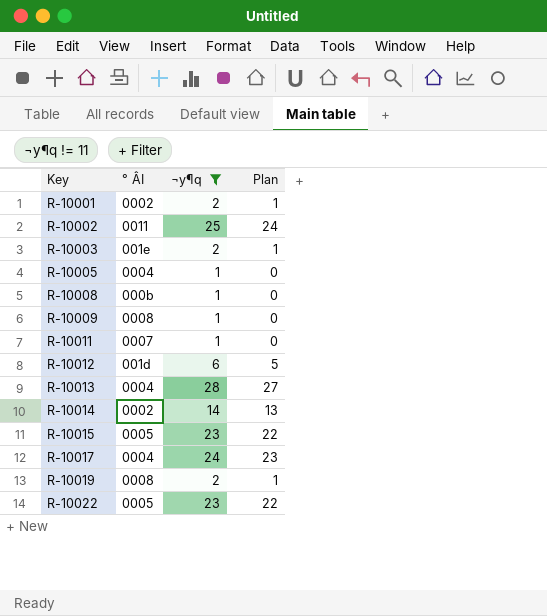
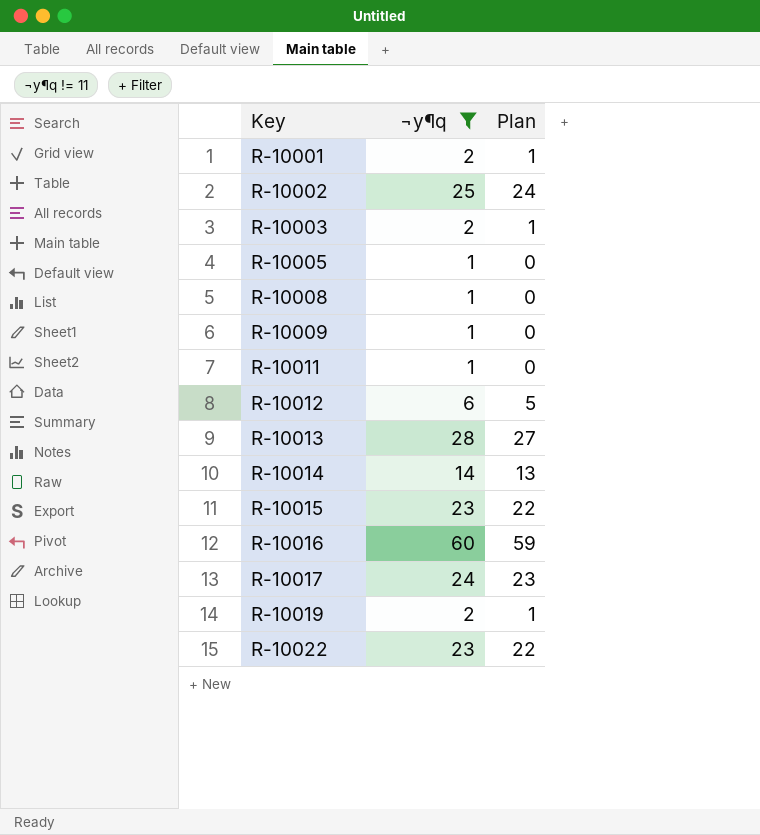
column ° ÂI | position: 2 -> none
row R-10016: none -> 60 | 59

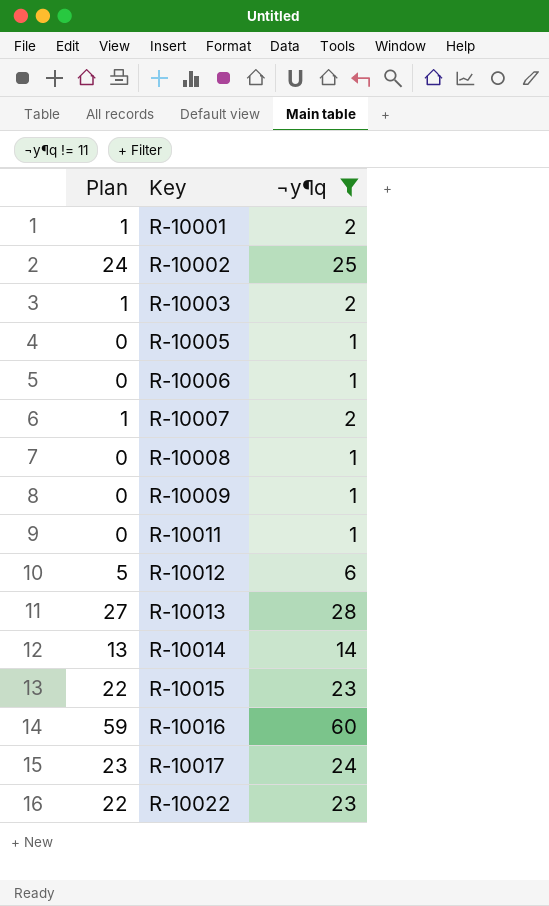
column Plan | position: 3 -> 1
row R-10019: 2 | 1 -> none
row R-10006: none -> 0 | 1
row R-10007: none -> 1 | 2

